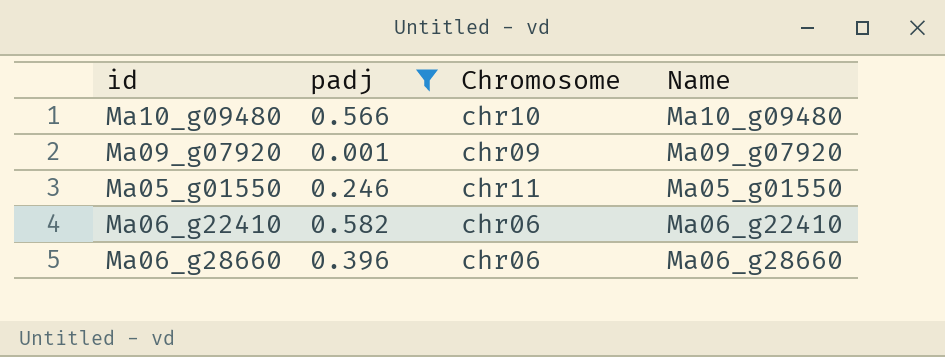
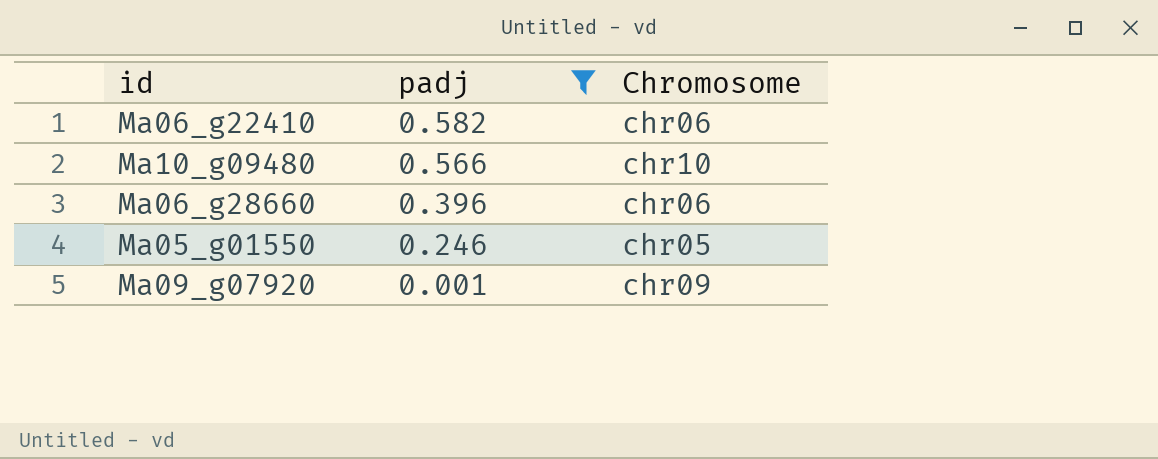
row order: none -> padj descending
column Name | position: 4 -> none
Ma05_g01550 | Chromosome: chr11 -> chr05

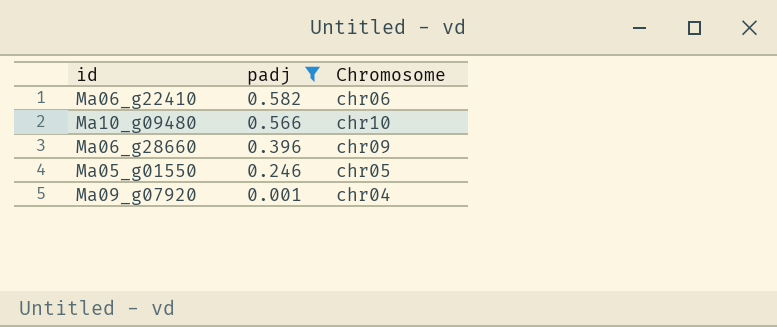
Ma06_g28660 | Chromosome: chr06 -> chr09
Ma09_g07920 | Chromosome: chr09 -> chr04

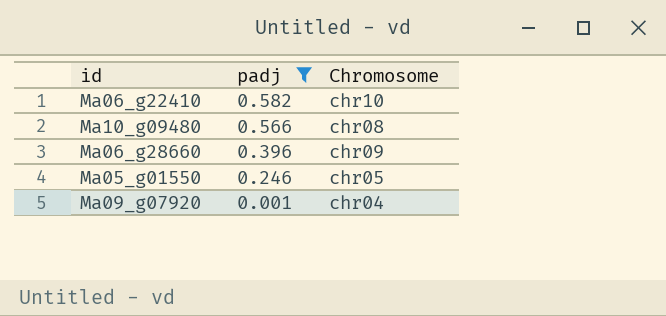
Ma06_g22410 | Chromosome: chr06 -> chr10
Ma10_g09480 | Chromosome: chr10 -> chr08

